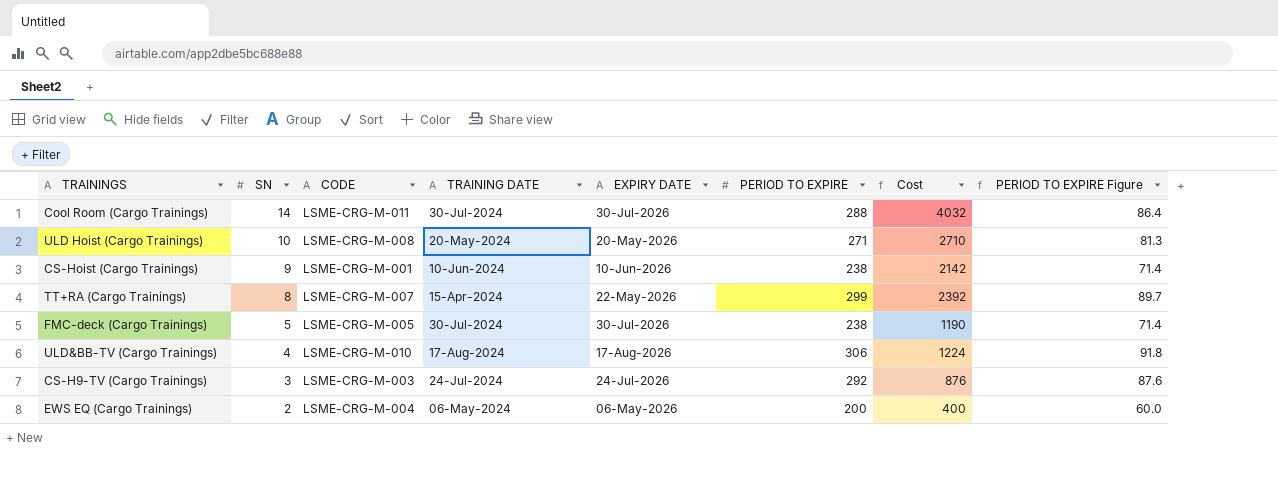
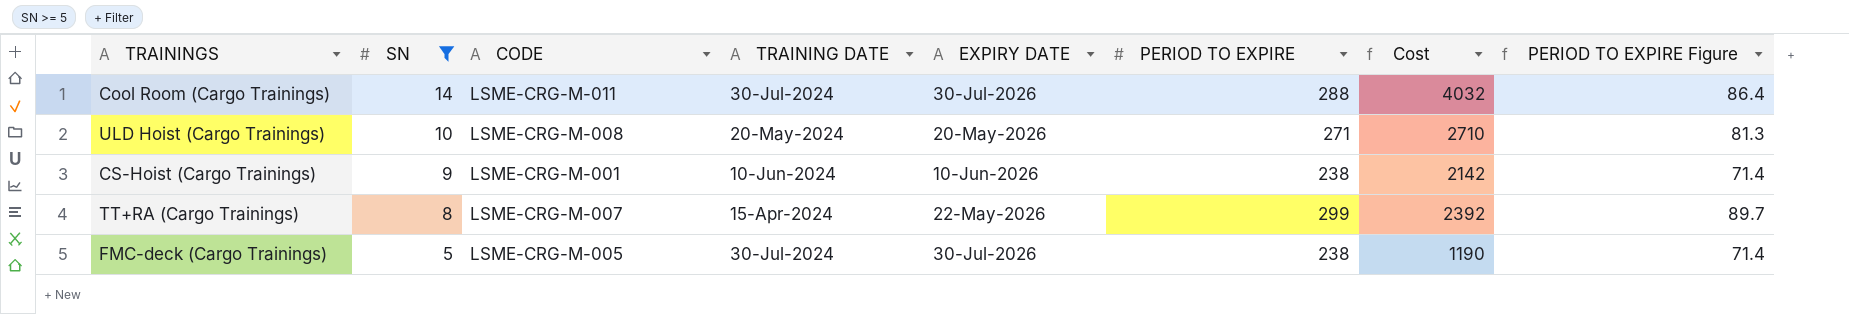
filter: none -> SN >= 5

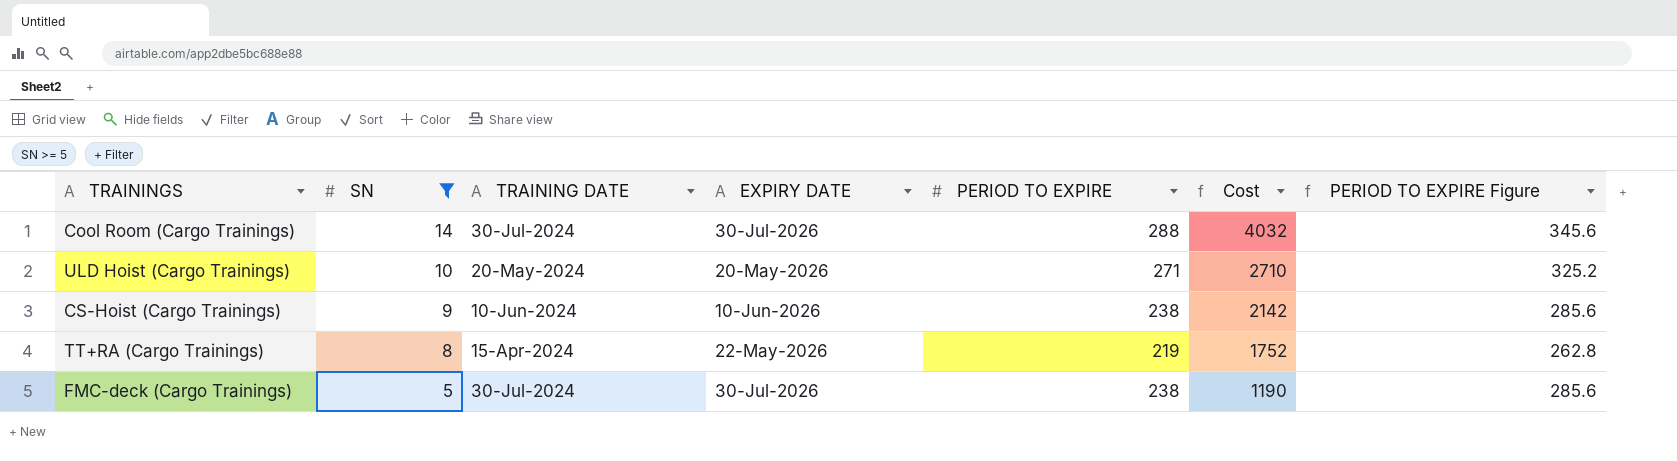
column CODE | position: 3 -> none
column PERIOD TO EXPIRE Figure | formula: [PERIOD TO EXPIRE] * 0.3 -> [PERIOD TO EXPIRE] * 1.2
TT+RA (Cargo Trainings) | PERIOD TO EXPIRE: 299 -> 219
TT+RA (Cargo Trainings) | Cost: 2392 -> 1752

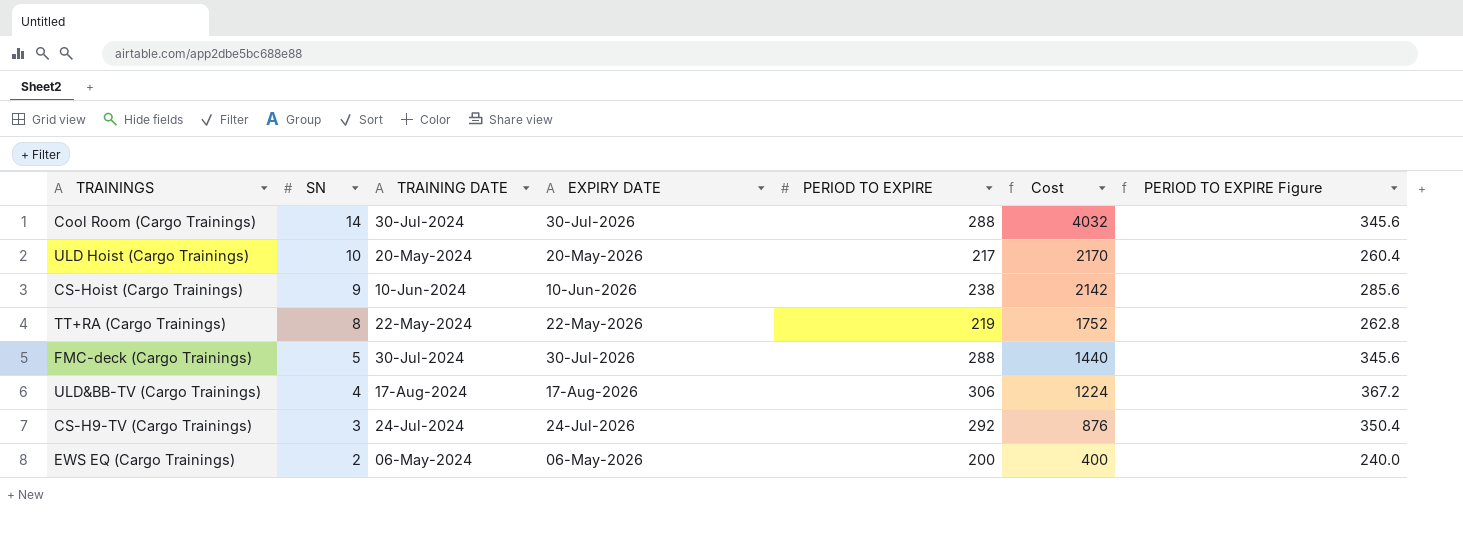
filter: SN >= 5 -> none
ULD Hoist (Cargo Trainings) | PERIOD TO EXPIRE: 271 -> 217
ULD Hoist (Cargo Trainings) | Cost: 2710 -> 2170
ULD Hoist (Cargo Trainings) | PERIOD TO EXPIRE Figure: 325.2 -> 260.4
TT+RA (Cargo Trainings) | TRAINING DATE: 15-Apr-2024 -> 22-May-2024
FMC-deck (Cargo Trainings) | PERIOD TO EXPIRE: 238 -> 288
FMC-deck (Cargo Trainings) | Cost: 1190 -> 1440
FMC-deck (Cargo Trainings) | PERIOD TO EXPIRE Figure: 285.6 -> 345.6

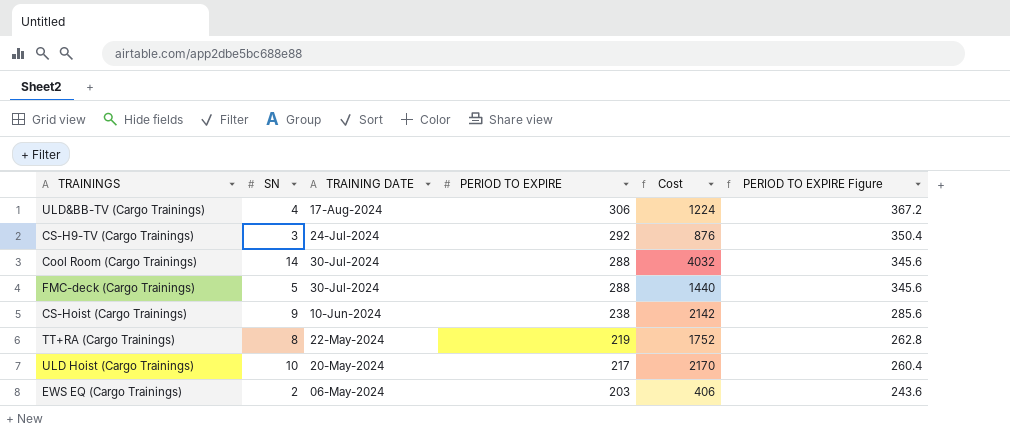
row order: SN descending -> PERIOD TO EXPIRE descending
column EXPIRY DATE | position: 4 -> none
EWS EQ (Cargo Trainings) | PERIOD TO EXPIRE: 200 -> 203
EWS EQ (Cargo Trainings) | Cost: 400 -> 406
EWS EQ (Cargo Trainings) | PERIOD TO EXPIRE Figure: 240.0 -> 243.6

